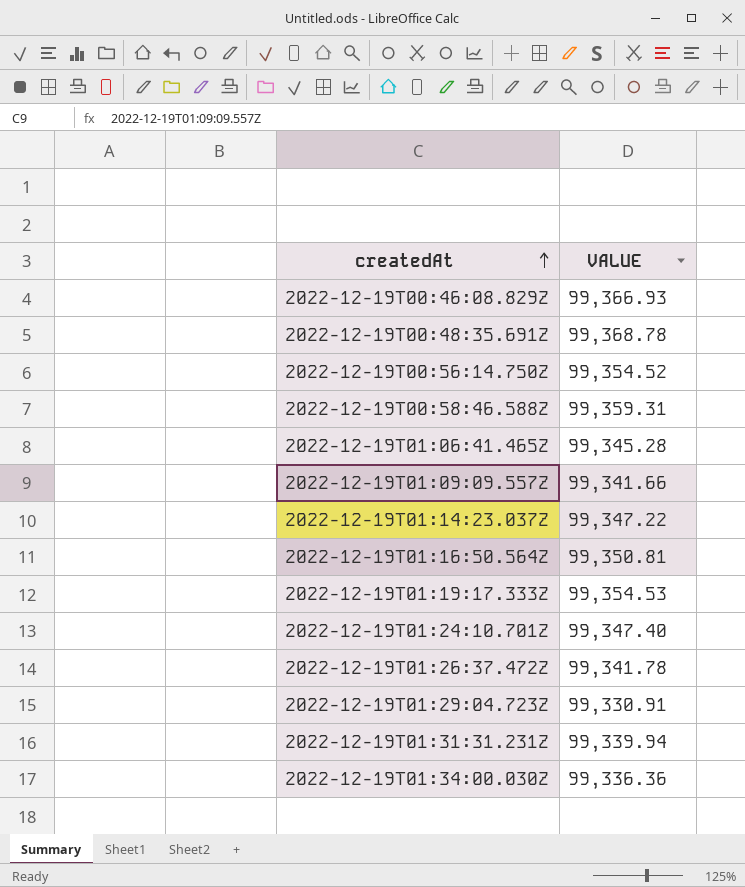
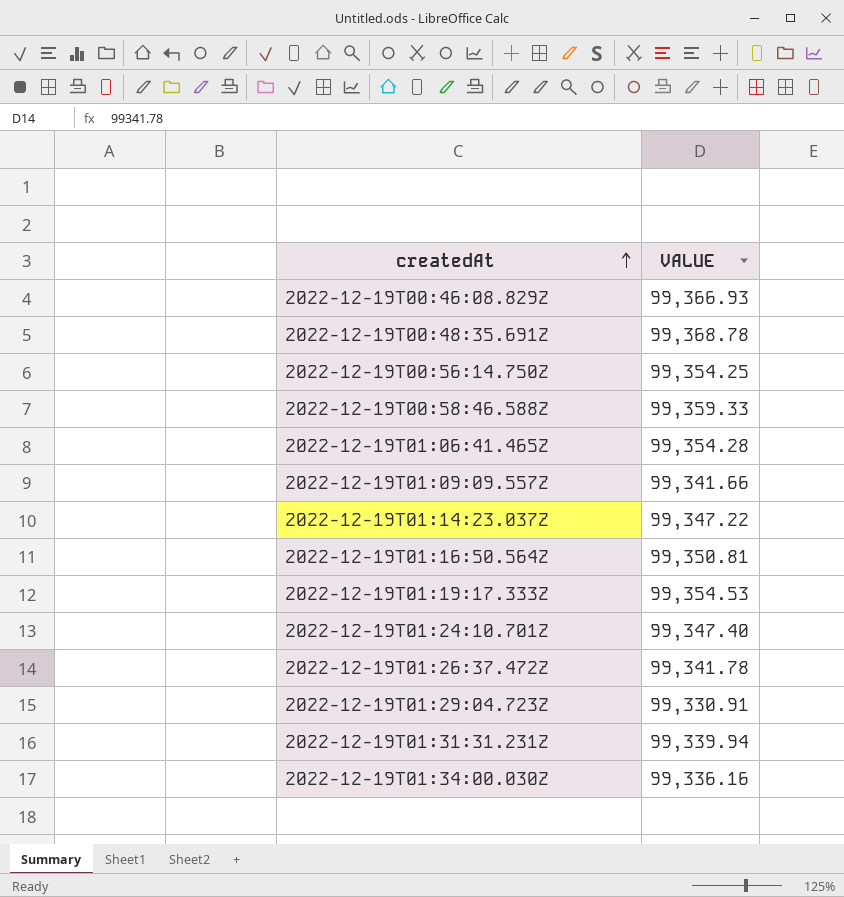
2022-12-19T00:56:14.750Z | VALUE: 99,354.52 -> 99,354.25
2022-12-19T00:58:46.588Z | VALUE: 99,359.31 -> 99,359.33
2022-12-19T01:06:41.465Z | VALUE: 99,345.28 -> 99,354.28
2022-12-19T01:34:00.030Z | VALUE: 99,336.36 -> 99,336.16

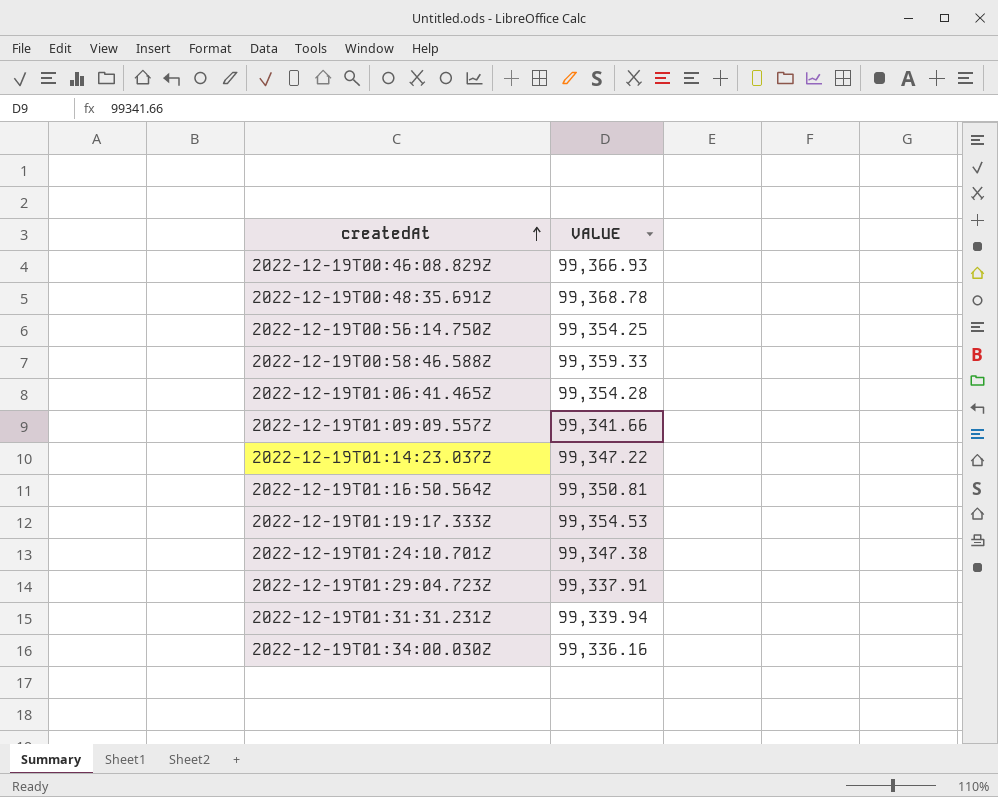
row 2022-12-19T01:26:37.472Z: 99,341.78 -> none
2022-12-19T01:24:10.701Z | VALUE: 99,347.40 -> 99,347.38
2022-12-19T01:29:04.723Z | VALUE: 99,330.91 -> 99,337.91

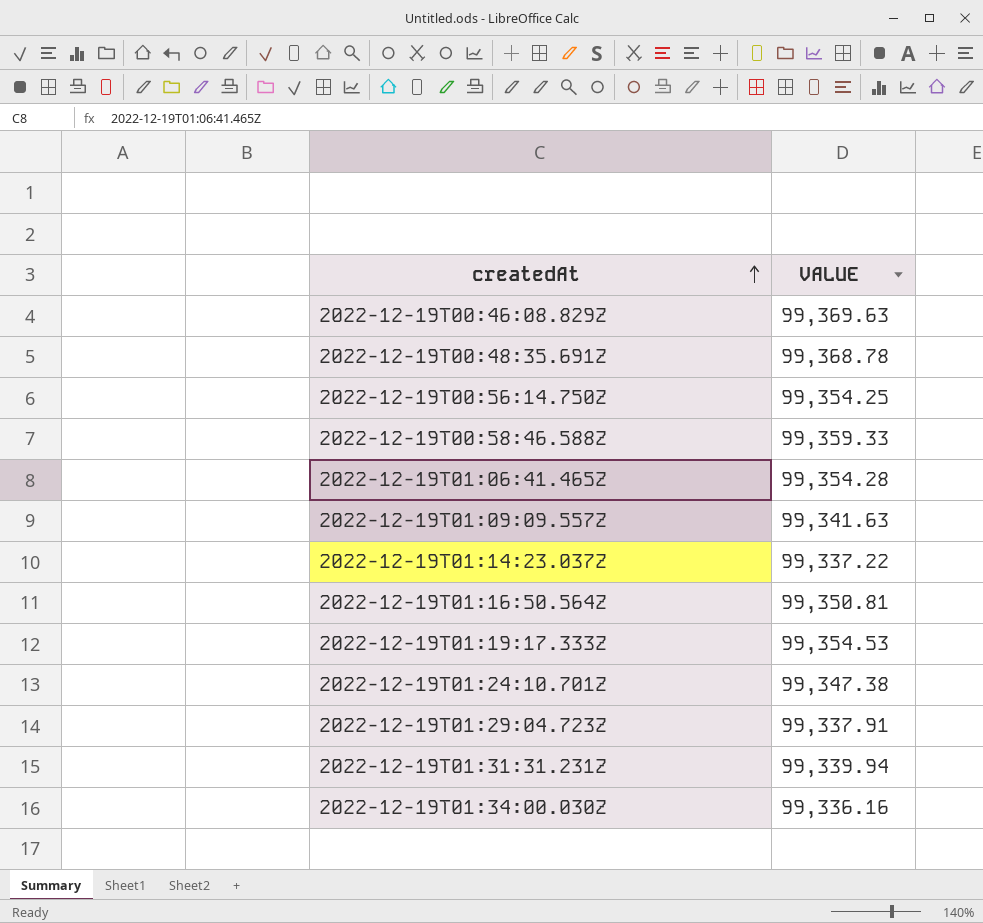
2022-12-19T00:46:08.829Z | VALUE: 99,366.93 -> 99,369.63
2022-12-19T01:09:09.557Z | VALUE: 99,341.66 -> 99,341.63
2022-12-19T01:14:23.037Z | VALUE: 99,347.22 -> 99,337.22

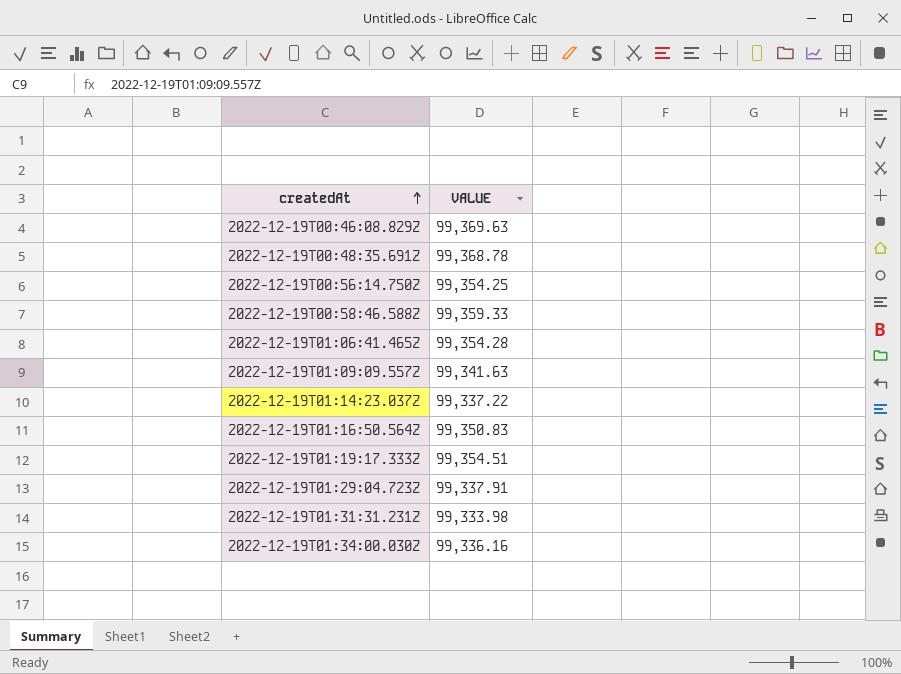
row 2022-12-19T01:24:10.701Z: 99,347.38 -> none
2022-12-19T01:16:50.564Z | VALUE: 99,350.81 -> 99,350.83
2022-12-19T01:19:17.333Z | VALUE: 99,354.53 -> 99,354.51
2022-12-19T01:31:31.231Z | VALUE: 99,339.94 -> 99,333.98

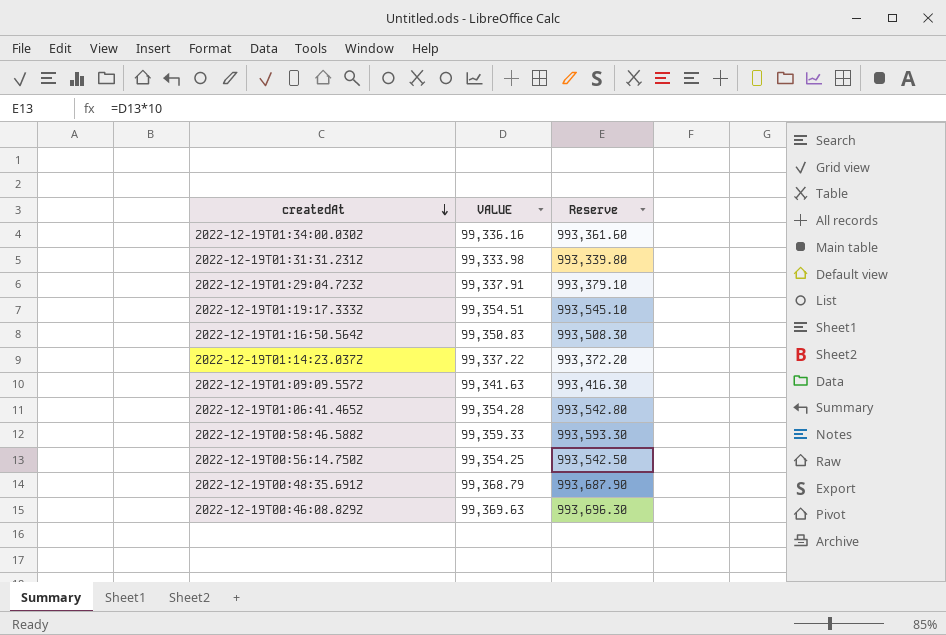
row order: createdAt ascending -> createdAt descending
column Reserve | formula: none -> [VALUE] * 10
2022-12-19T00:48:35.691Z | VALUE: 99,368.78 -> 99,368.79

